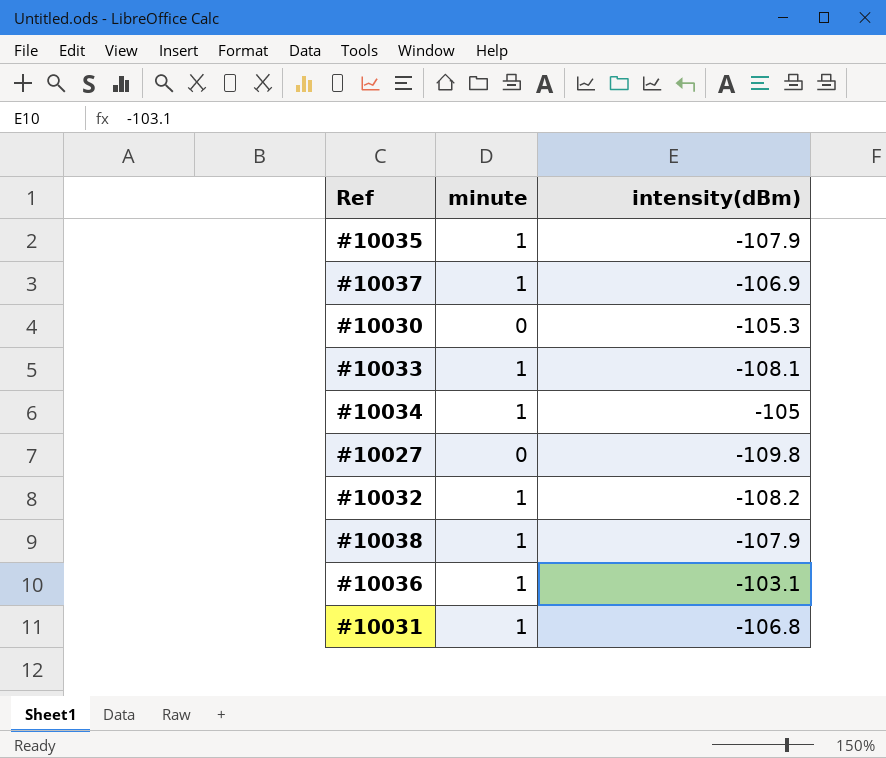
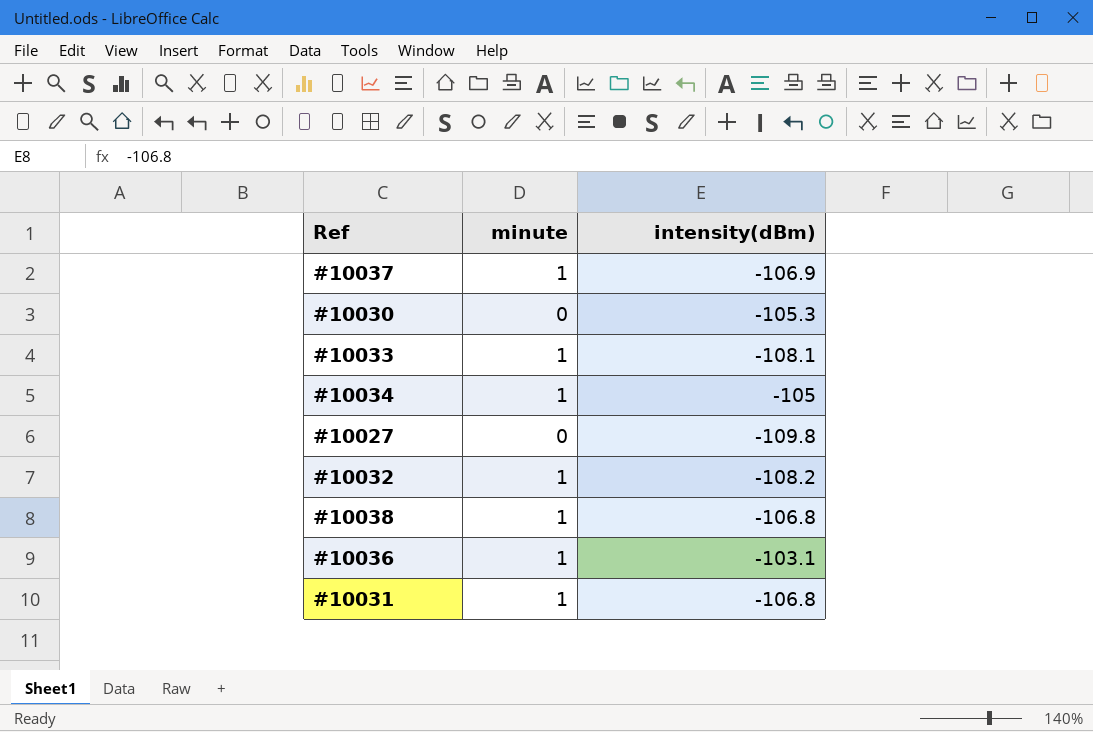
row #10035: 1 | -107.9 -> none
#10038 | intensity(dBm): -107.9 -> -106.8

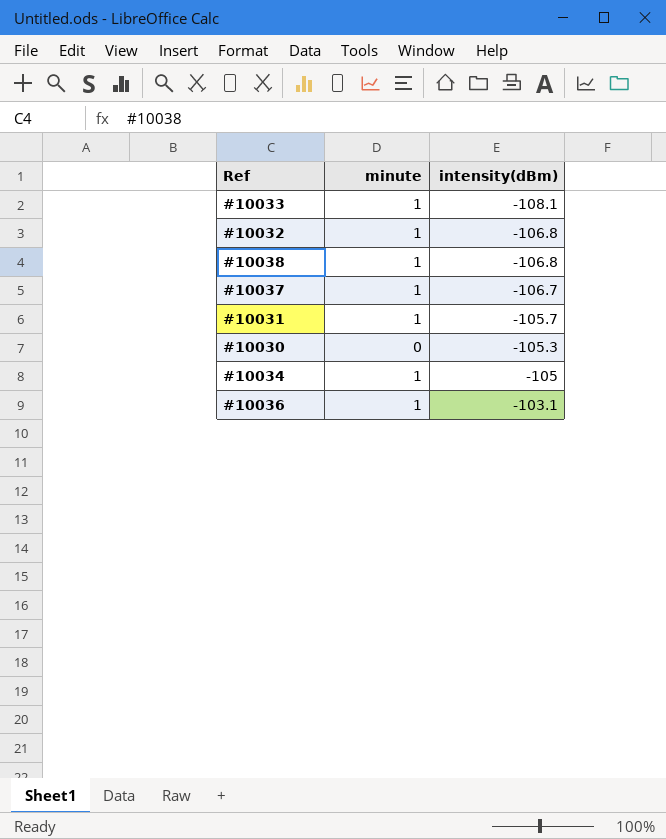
row order: none -> intensity(dBm) ascending
row #10027: 0 | -109.8 -> none
#10032 | intensity(dBm): -108.2 -> -106.8
#10037 | intensity(dBm): -106.9 -> -106.7
#10031 | intensity(dBm): -106.8 -> -105.7

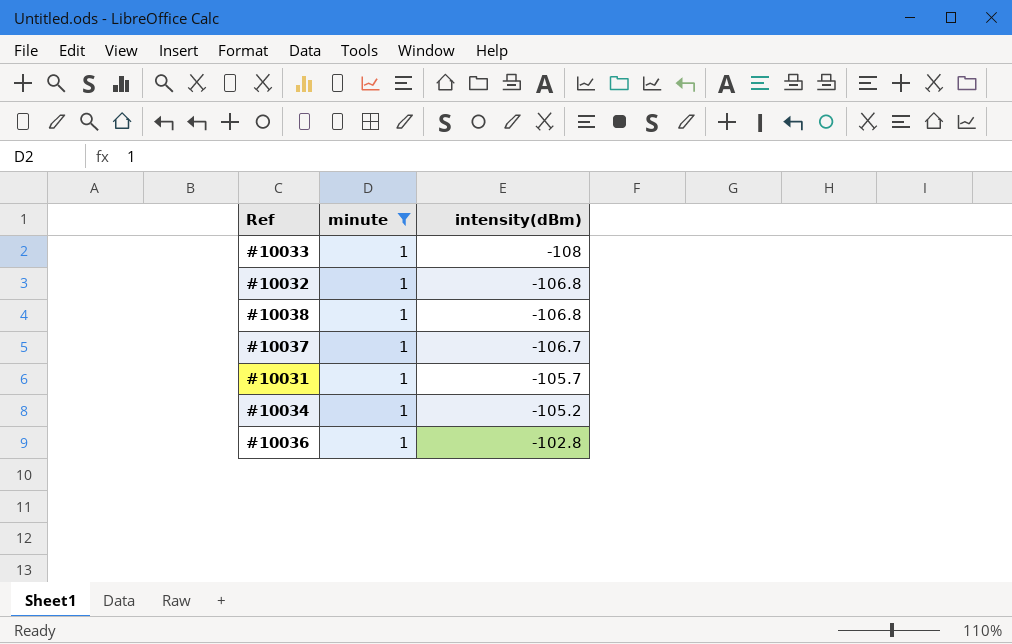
filter: none -> minute = 1
#10033 | intensity(dBm): -108.1 -> -108
#10034 | intensity(dBm): -105 -> -105.2
#10036 | intensity(dBm): -103.1 -> -102.8

